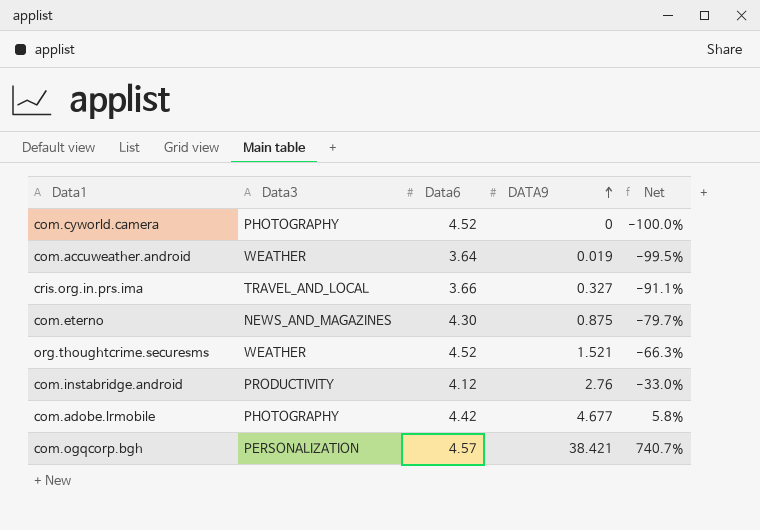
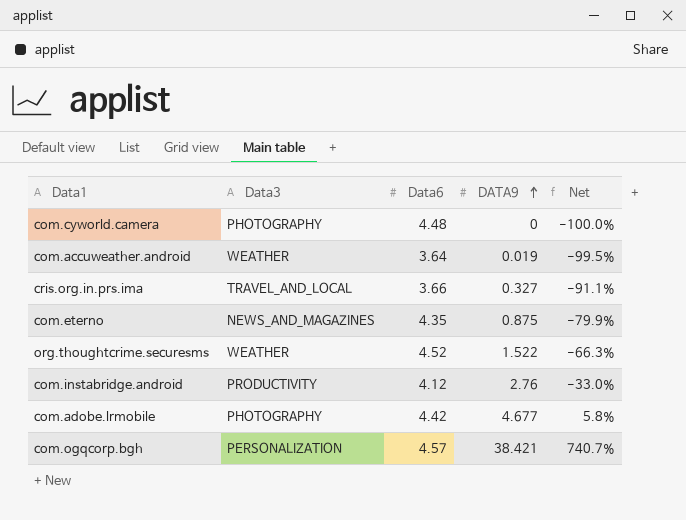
com.cyworld.camera | Data6: 4.52 -> 4.48
com.eterno | Data6: 4.30 -> 4.35
com.eterno | Net: -79.7% -> -79.9%
org.thoughtcrime.securesms | DATA9: 1.521 -> 1.522

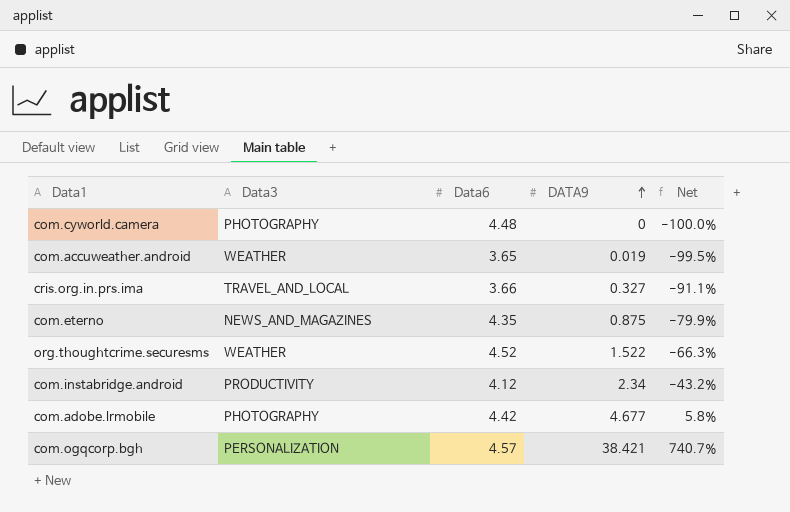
com.accuweather.android | Data6: 3.64 -> 3.65
com.instabridge.android | DATA9: 2.76 -> 2.34
com.instabridge.android | Net: -33.0% -> -43.2%

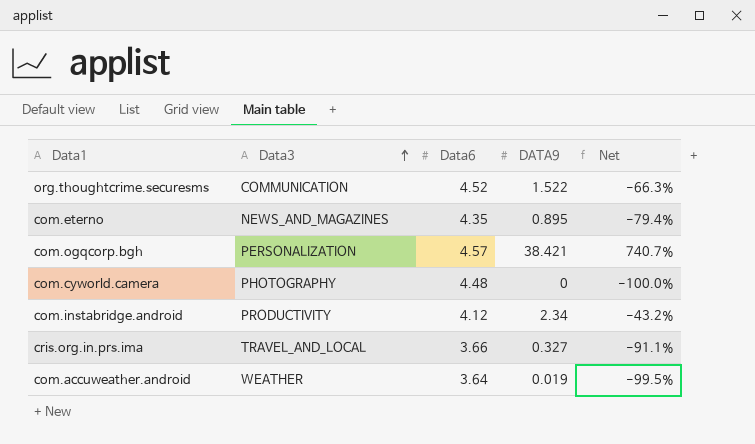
row order: DATA9 ascending -> Data3 ascending
row com.adobe.lrmobile: PHOTOGRAPHY | 4.42 | 4.677 | 5.8% -> none
org.thoughtcrime.securesms | Data3: WEATHER -> COMMUNICATION
com.eterno | DATA9: 0.875 -> 0.895
com.eterno | Net: -79.9% -> -79.4%
com.accuweather.android | Data6: 3.65 -> 3.64

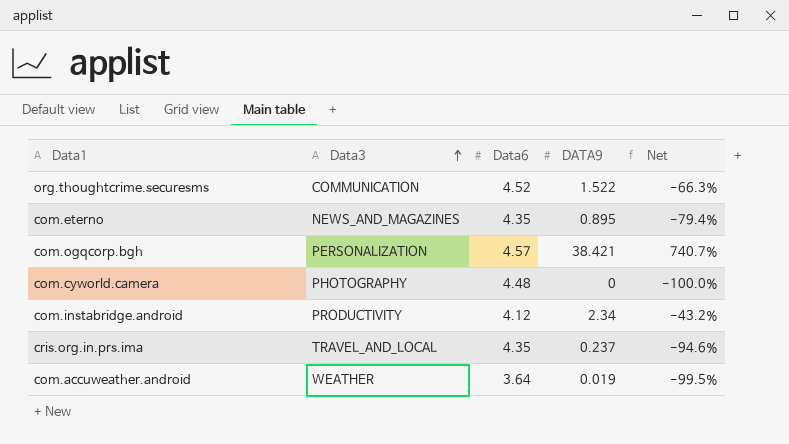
cris.org.in.prs.ima | Data6: 3.66 -> 4.35
cris.org.in.prs.ima | DATA9: 0.327 -> 0.237
cris.org.in.prs.ima | Net: -91.1% -> -94.6%

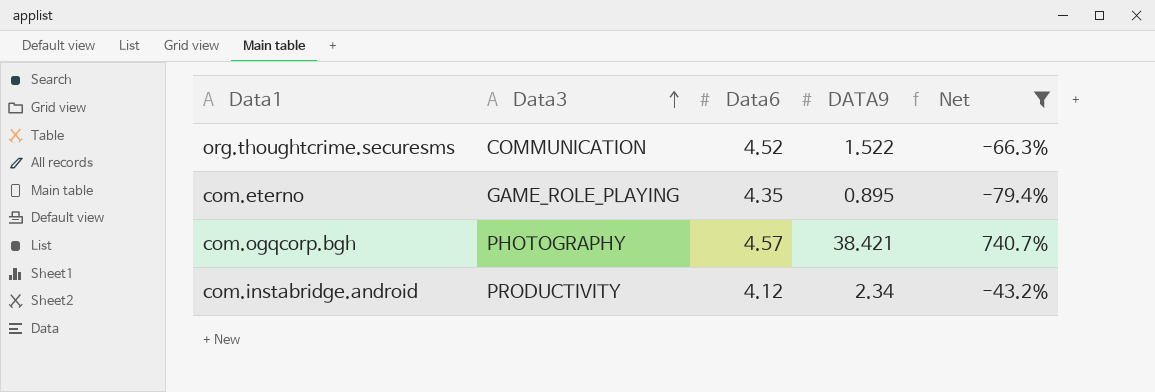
filter: none -> Net >= -79.4%
com.eterno | Data3: NEWS_AND_MAGAZINES -> GAME_ROLE_PLAYING
com.ogqcorp.bgh | Data3: PERSONALIZATION -> PHOTOGRAPHY

